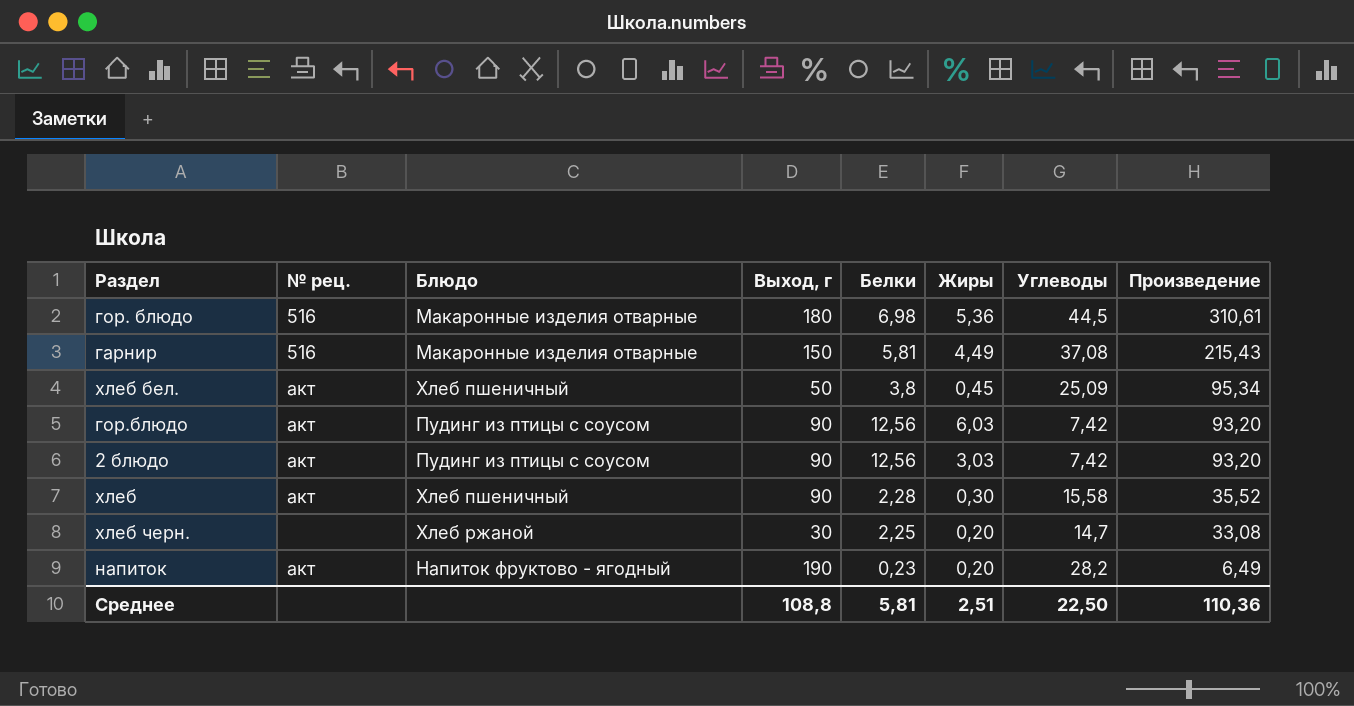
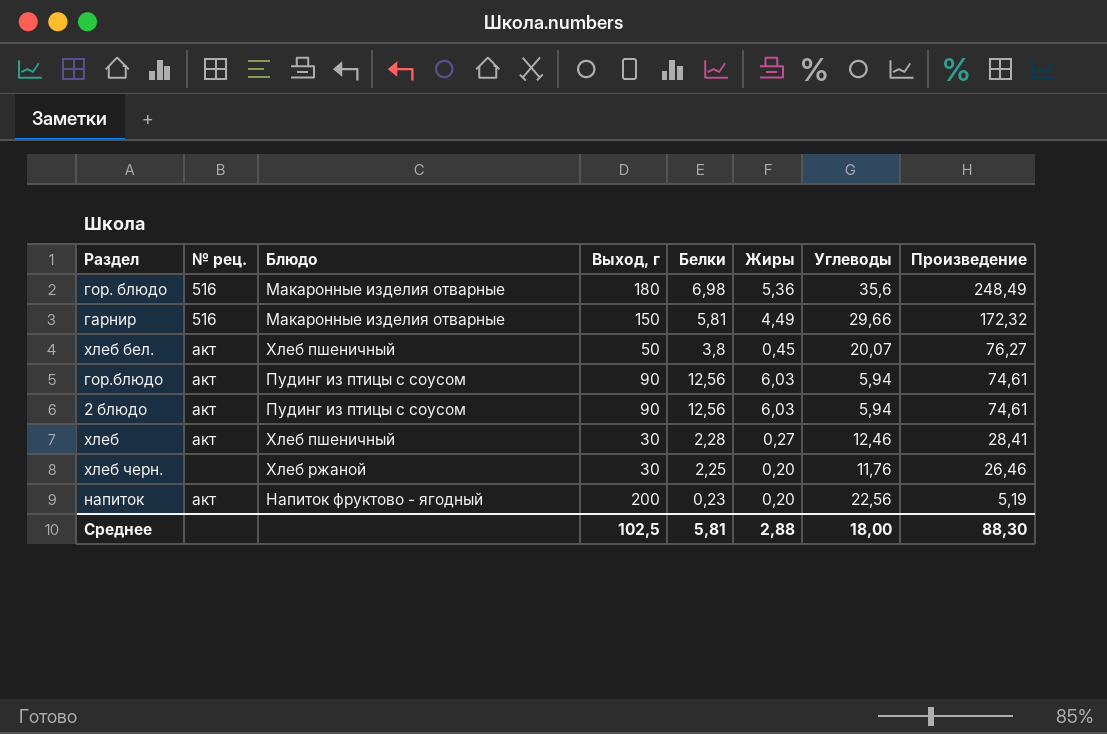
гор. блюдо | Углеводы: 44,5 -> 35,6
гор. блюдо | Произведение: 310,61 -> 248,49
гарнир | Углеводы: 37,08 -> 29,66
гарнир | Произведение: 215,43 -> 172,32
хлеб бел. | Углеводы: 25,09 -> 20,07
хлеб бел. | Произведение: 95,34 -> 76,27
гор.блюдо | Углеводы: 7,42 -> 5,94
гор.блюдо | Произведение: 93,20 -> 74,61
2 блюдо | Жиры: 3,03 -> 6,03
2 блюдо | Углеводы: 7,42 -> 5,94
2 блюдо | Произведение: 93,20 -> 74,61
хлеб | Выход, г: 90 -> 30
хлеб | Жиры: 0,30 -> 0,27
хлеб | Углеводы: 15,58 -> 12,46
хлеб | Произведение: 35,52 -> 28,41
хлеб черн. | Углеводы: 14,7 -> 11,76
хлеб черн. | Произведение: 33,08 -> 26,46
напиток | Выход, г: 190 -> 200
напиток | Углеводы: 28,2 -> 22,56
напиток | Произведение: 6,49 -> 5,19
Среднее | Выход, г: 108,8 -> 102,5
Среднее | Жиры: 2,51 -> 2,88
Среднее | Углеводы: 22,50 -> 18,00
Среднее | Произведение: 110,36 -> 88,30

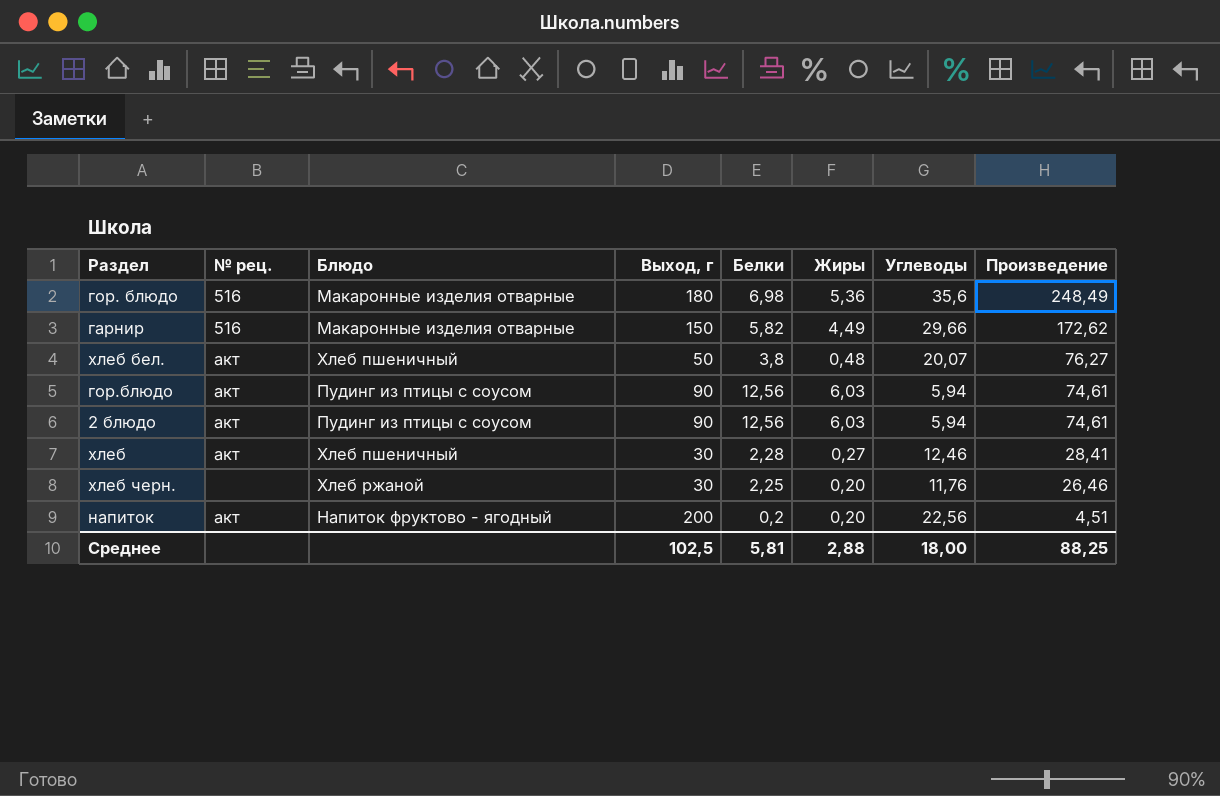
гарнир | Белки: 5,81 -> 5,82
гарнир | Произведение: 172,32 -> 172,62
хлеб бел. | Жиры: 0,45 -> 0,48
напиток | Белки: 0,23 -> 0,2
напиток | Произведение: 5,19 -> 4,51
Среднее | Произведение: 88,30 -> 88,25

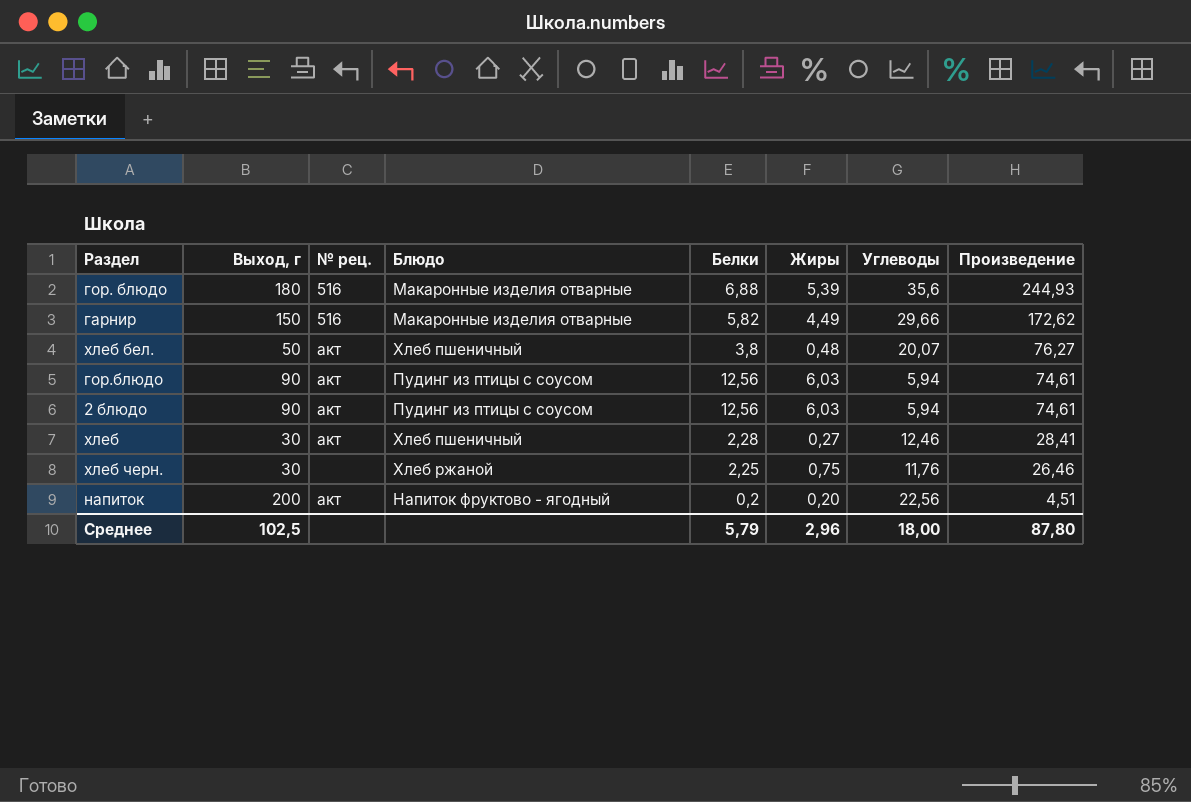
column Выход, г | position: 4 -> 2
гор. блюдо | Белки: 6,98 -> 6,88
гор. блюдо | Жиры: 5,36 -> 5,39
гор. блюдо | Произведение: 248,49 -> 244,93
хлеб черн. | Жиры: 0,20 -> 0,75
Среднее | Белки: 5,81 -> 5,79
Среднее | Жиры: 2,88 -> 2,96
Среднее | Произведение: 88,25 -> 87,80

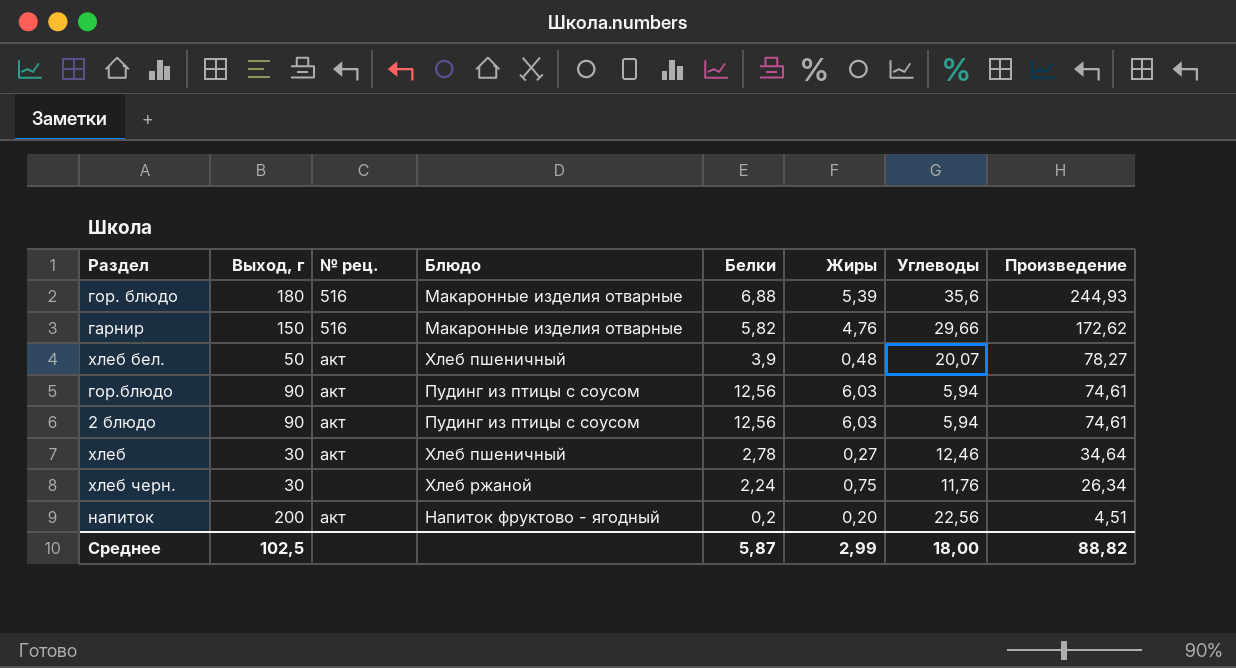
гарнир | Жиры: 4,49 -> 4,76
хлеб бел. | Белки: 3,8 -> 3,9
хлеб бел. | Произведение: 76,27 -> 78,27
хлеб | Белки: 2,28 -> 2,78
хлеб | Произведение: 28,41 -> 34,64
хлеб черн. | Белки: 2,25 -> 2,24
хлеб черн. | Произведение: 26,46 -> 26,34
Среднее | Белки: 5,79 -> 5,87
Среднее | Жиры: 2,96 -> 2,99
Среднее | Произведение: 87,80 -> 88,82

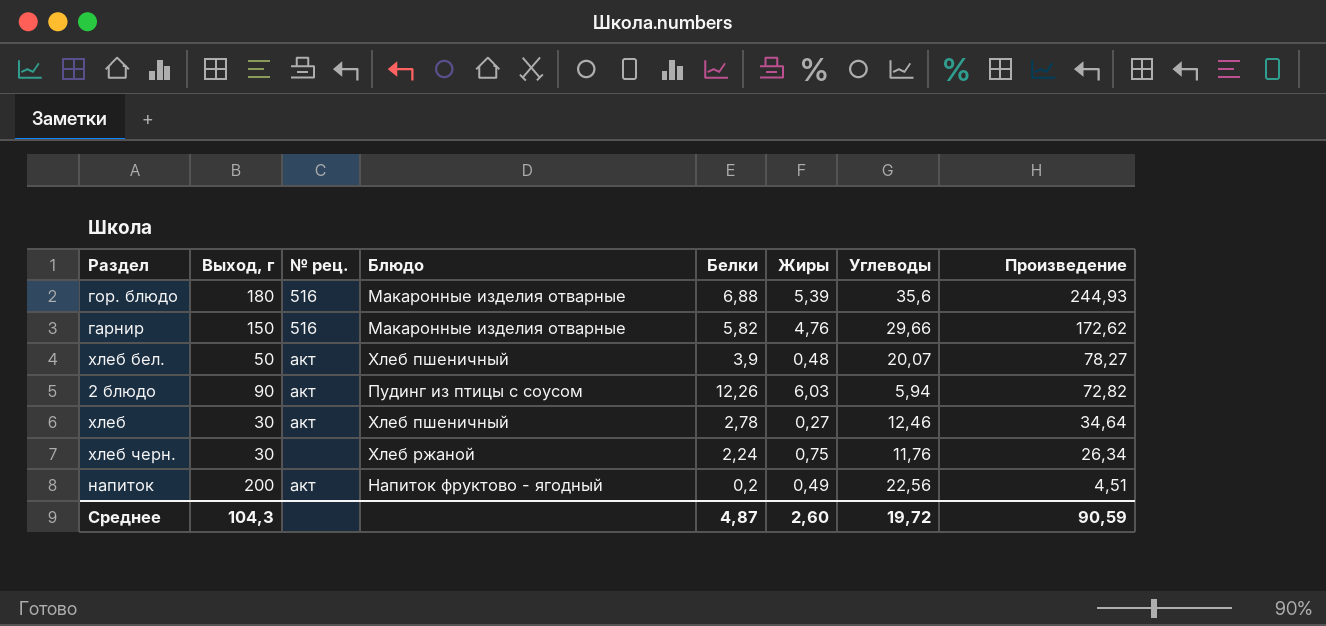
row гор.блюдо: 90 | акт | Пудинг из птицы с соусом | 12,56 | 6,03 | 5,94 | 74,61 -> none
2 блюдо | Белки: 12,56 -> 12,26
2 блюдо | Произведение: 74,61 -> 72,82
напиток | Жиры: 0,20 -> 0,49
Среднее | Выход, г: 102,5 -> 104,3
Среднее | Белки: 5,87 -> 4,87
Среднее | Жиры: 2,99 -> 2,60
Среднее | Углеводы: 18,00 -> 19,72
Среднее | Произведение: 88,82 -> 90,59

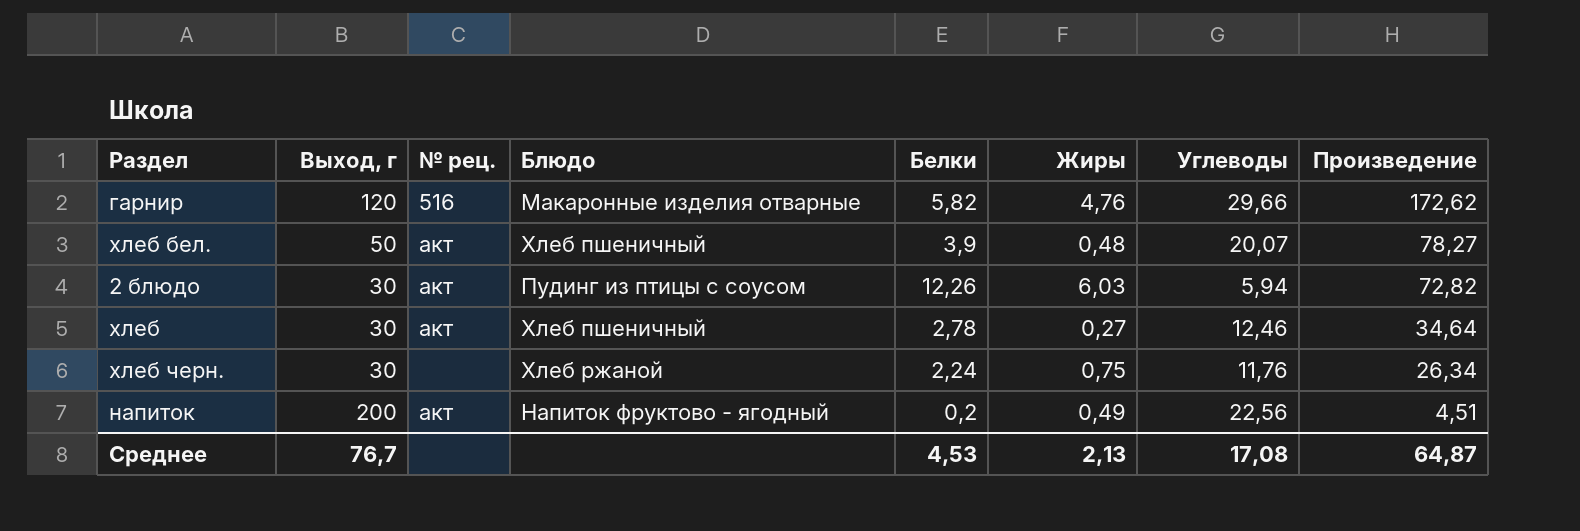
row гор. блюдо: 180 | 516 | Макаронные изделия отварные | 6,88 | 5,39 | 35,6 | 244,93 -> none
гарнир | Выход, г: 150 -> 120
2 блюдо | Выход, г: 90 -> 30
Среднее | Выход, г: 104,3 -> 76,7
Среднее | Белки: 4,87 -> 4,53
Среднее | Жиры: 2,60 -> 2,13
Среднее | Углеводы: 19,72 -> 17,08
Среднее | Произведение: 90,59 -> 64,87

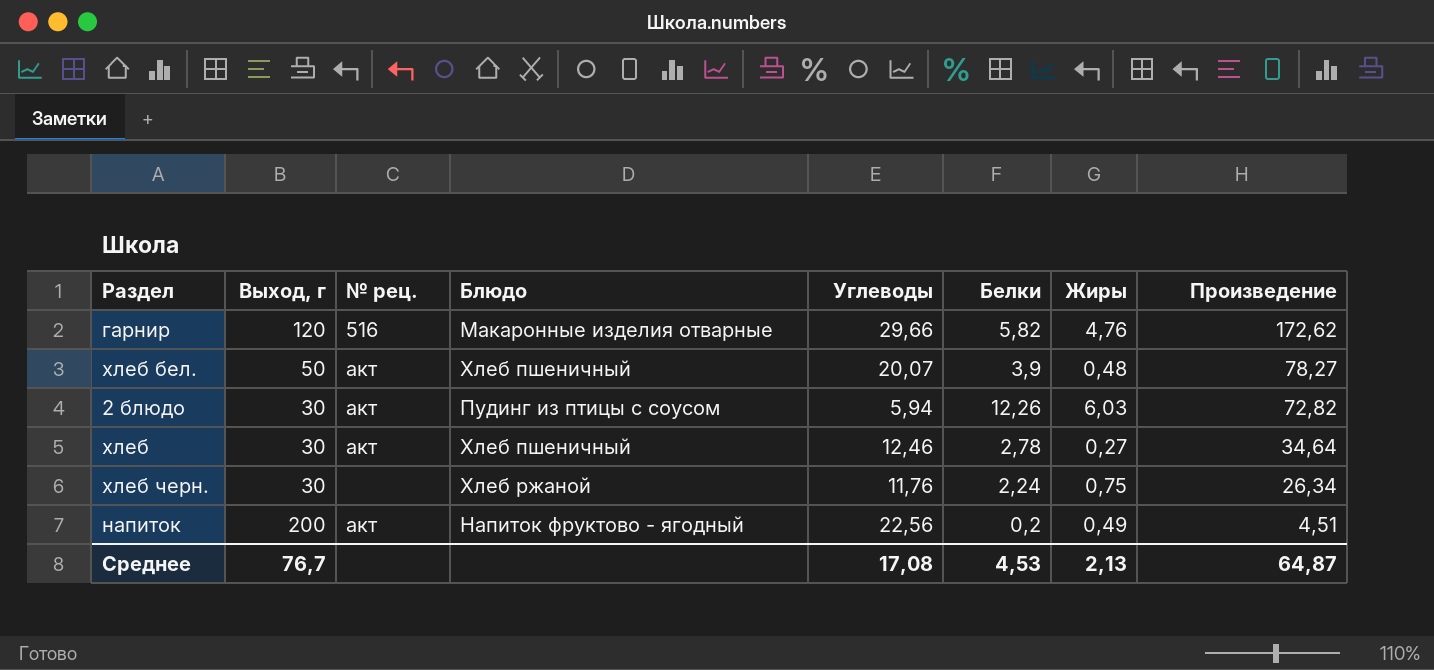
column Углеводы | position: 7 -> 5

